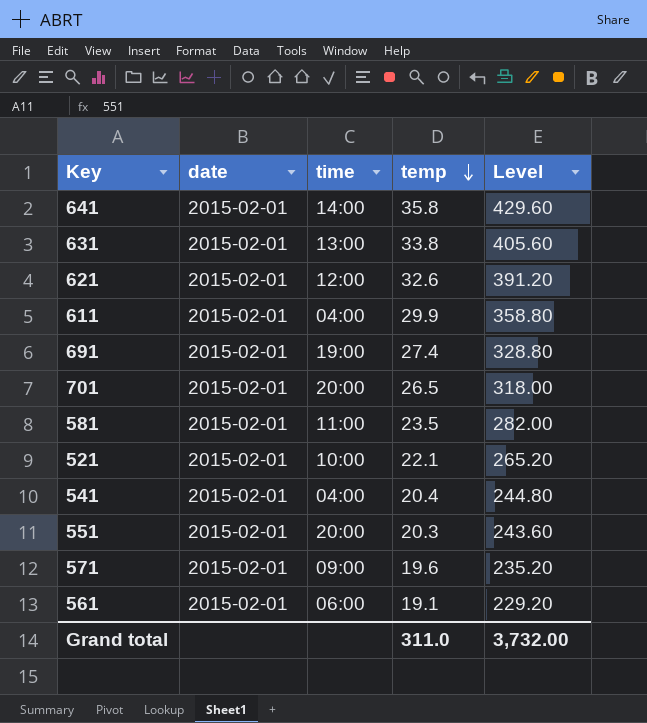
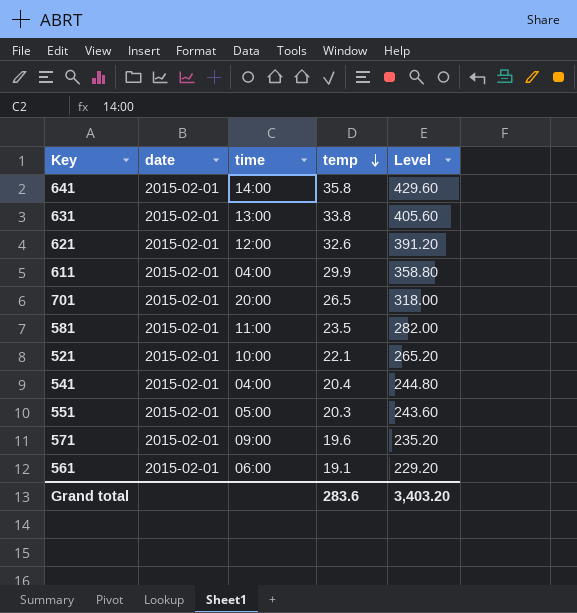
row 691: 2015-02-01 | 19:00 | 27.4 | 328.80 -> none
551 | time: 20:00 -> 05:00
Grand total | temp: 311.0 -> 283.6
Grand total | Level: 3,732.00 -> 3,403.20

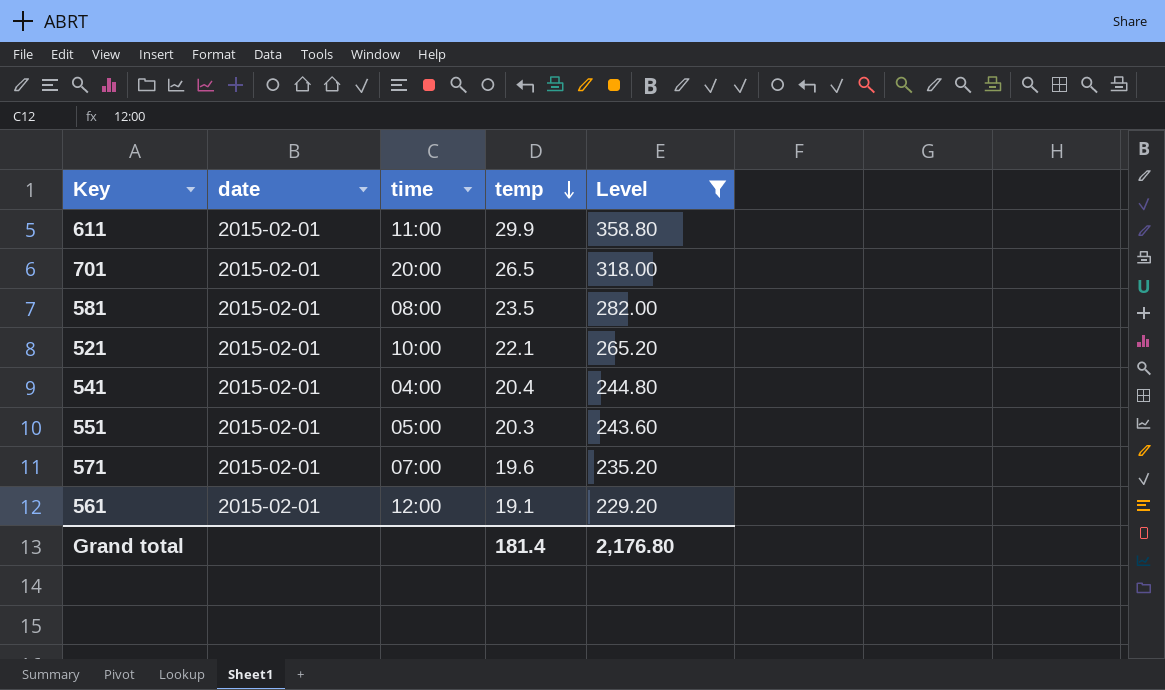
filter: none -> Level <= 358.80
611 | time: 04:00 -> 11:00
581 | time: 11:00 -> 08:00
571 | time: 09:00 -> 07:00
561 | time: 06:00 -> 12:00
Grand total | temp: 283.6 -> 181.4
Grand total | Level: 3,403.20 -> 2,176.80

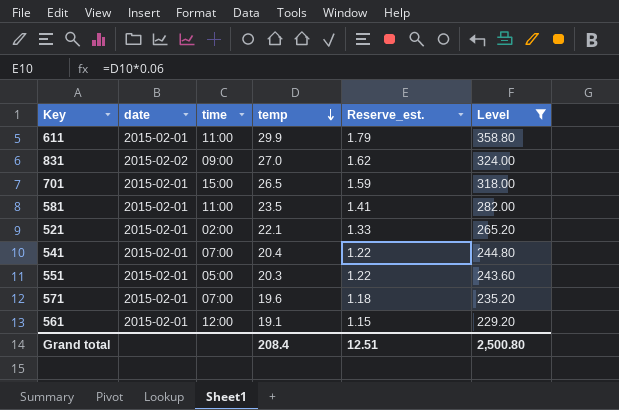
column Reserve_est. | formula: none -> [temp] * 0.06
row 831: none -> 2015-02-02 | 09:00 | 27.0 | 1.62 | 324.00
701 | time: 20:00 -> 15:00
581 | time: 08:00 -> 11:00
521 | time: 10:00 -> 02:00
541 | time: 04:00 -> 07:00
Grand total | temp: 181.4 -> 208.4
Grand total | Level: 2,176.80 -> 2,500.80

